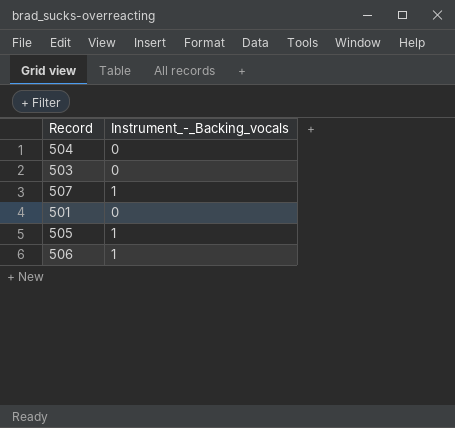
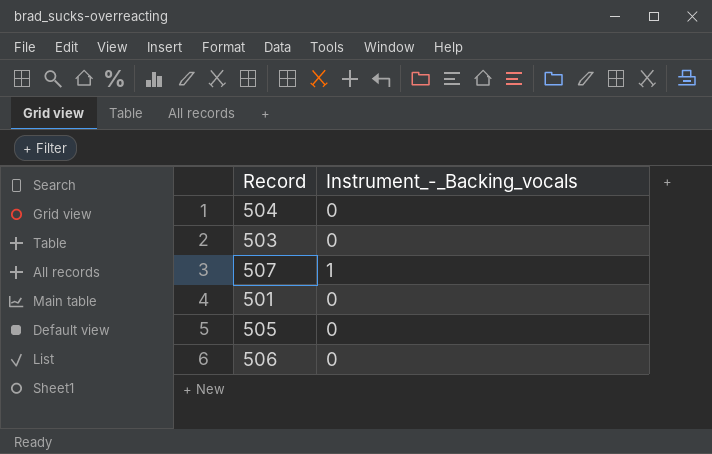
505 | Instrument_-_Backing_vocals: 1 -> 0
506 | Instrument_-_Backing_vocals: 1 -> 0

